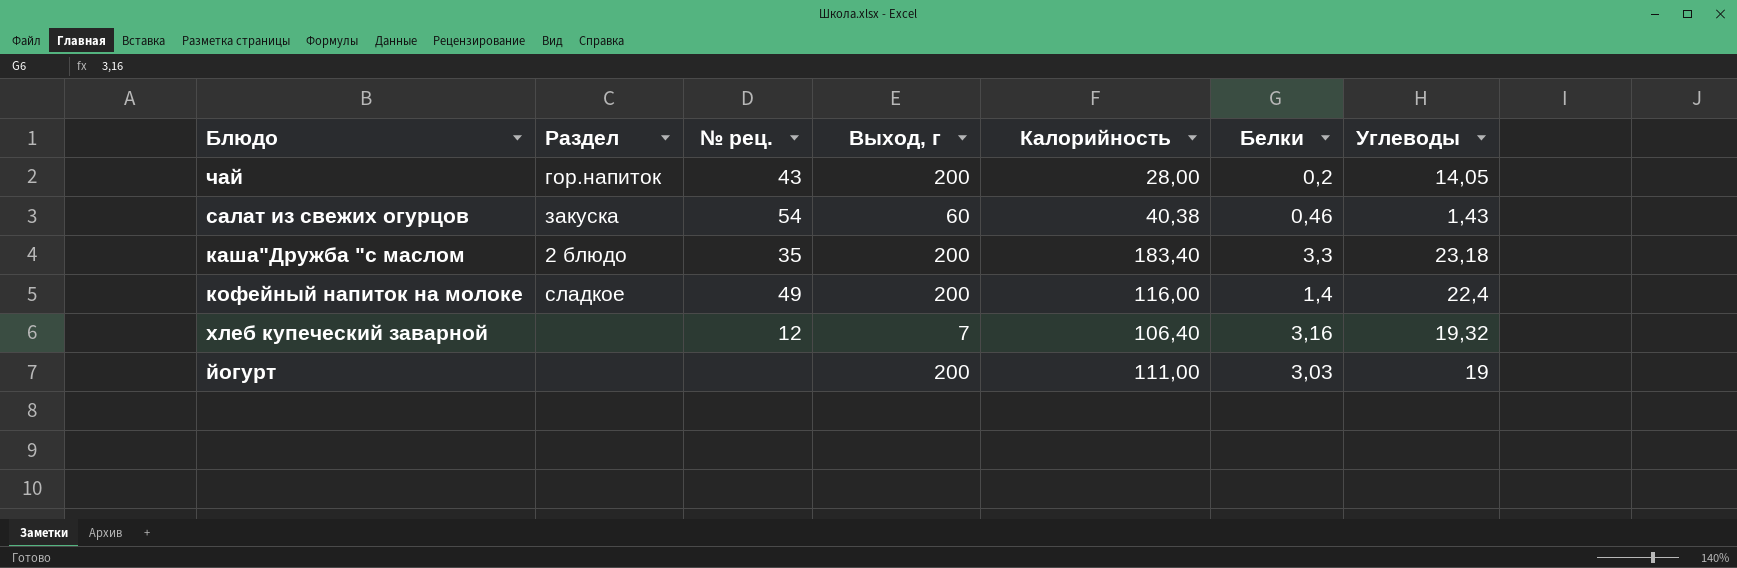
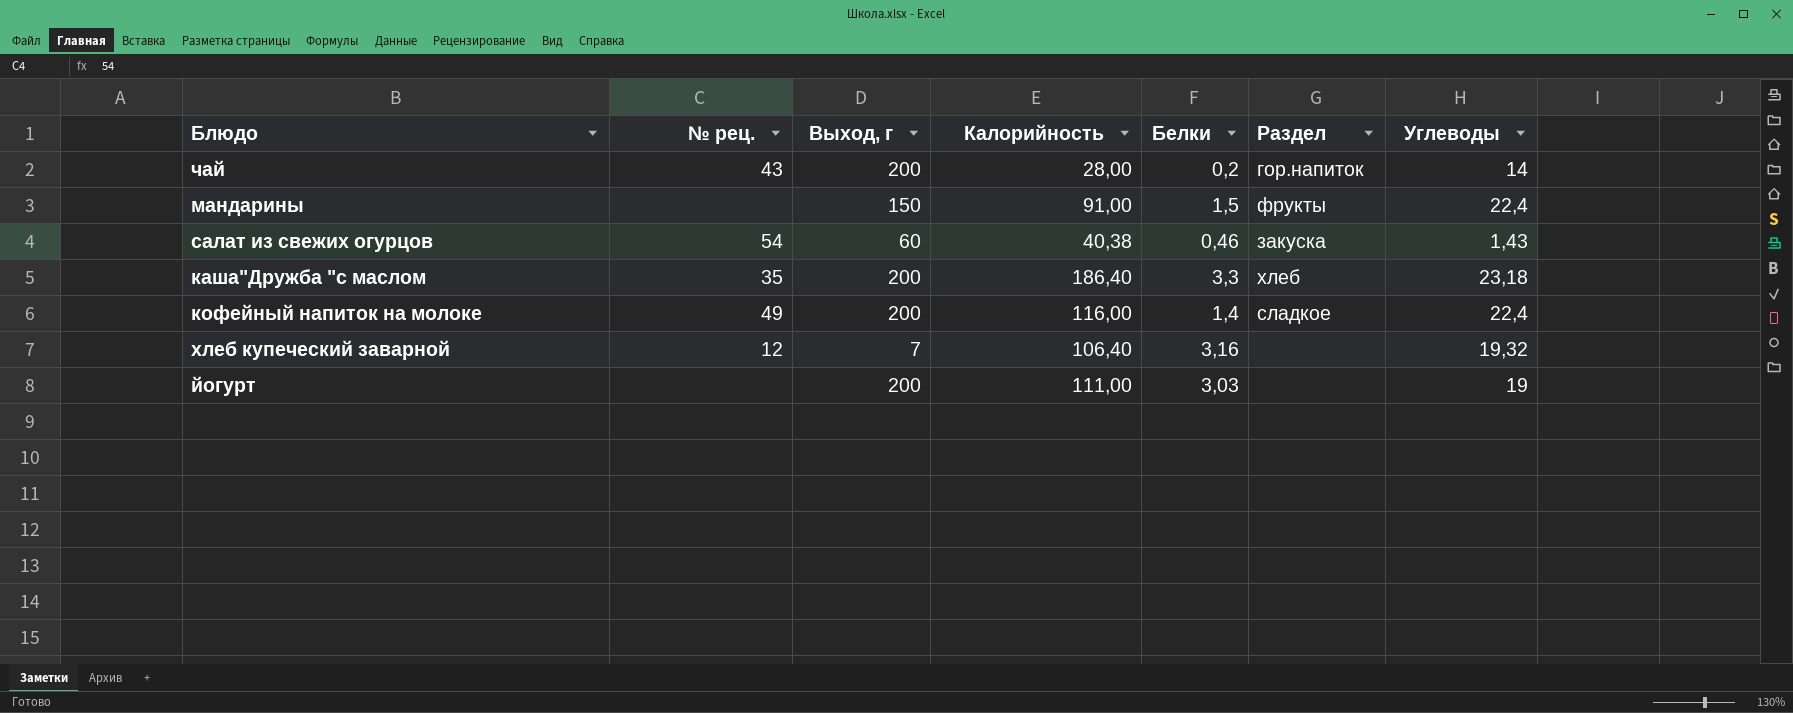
column Раздел | position: 2 -> 6
чай | Углеводы: 14,05 -> 14
row мандарины: none -> none | 150 | 91,00 | 1,5 | фрукты | 22,4
каша"Дружба "с маслом | Калорийность: 183,40 -> 186,40
каша"Дружба "с маслом | Раздел: 2 блюдо -> хлеб

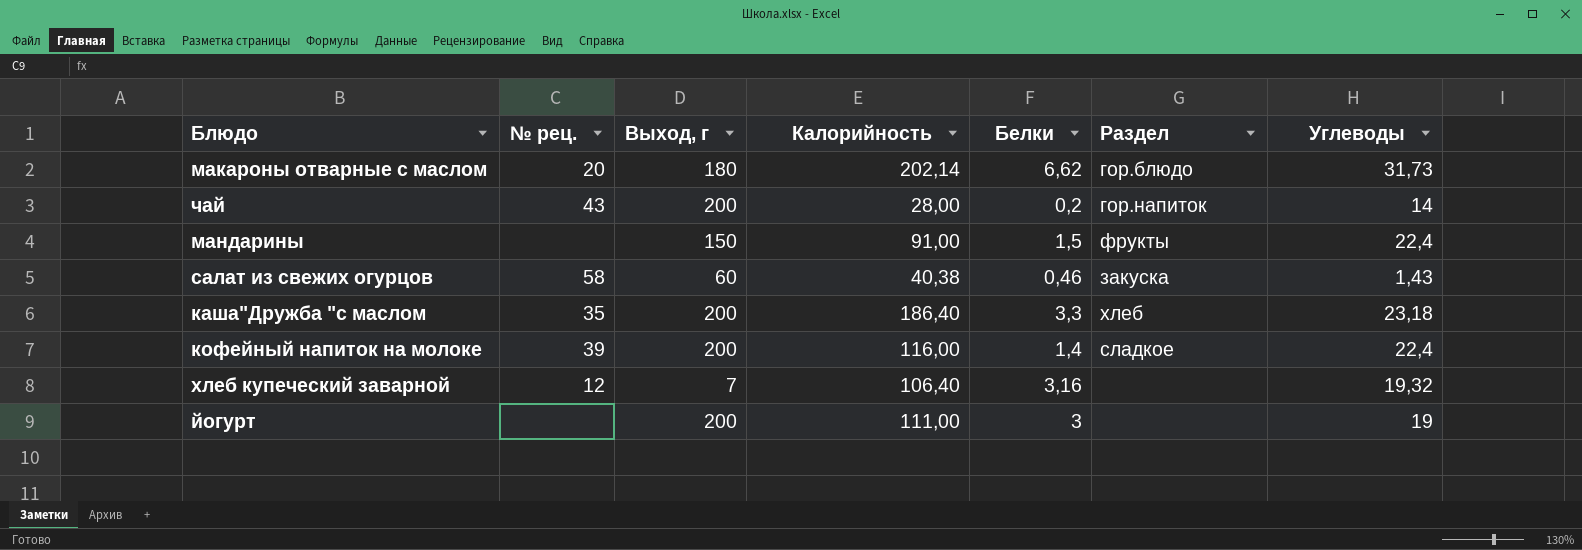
row макароны отварные с маслом: none -> 20 | 180 | 202,14 | 6,62 | гор.блюдо | 31,73
салат из свежих огурцов | № рец.: 54 -> 58
кофейный напиток на молоке | № рец.: 49 -> 39
йогурт | Белки: 3,03 -> 3

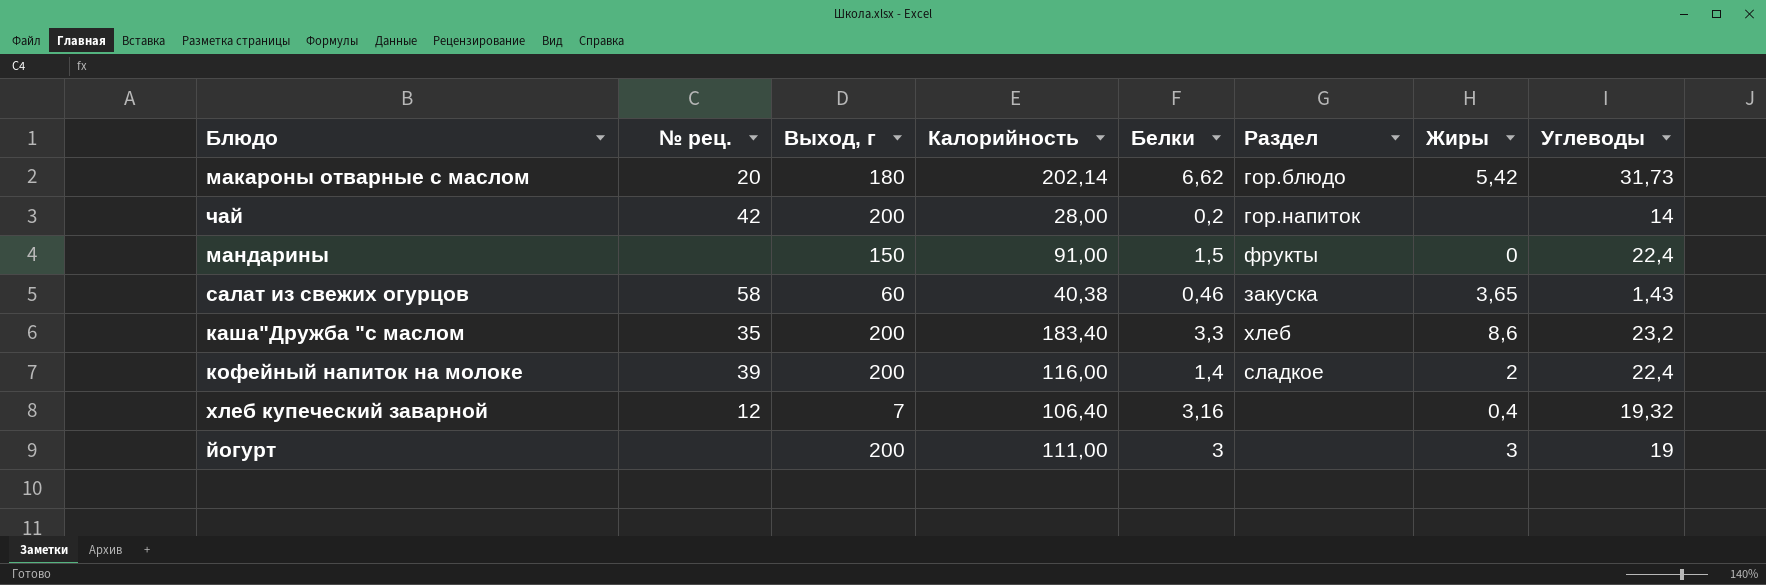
column Жиры | position: none -> 7
чай | № рец.: 43 -> 42
каша"Дружба "с маслом | Калорийность: 186,40 -> 183,40
каша"Дружба "с маслом | Углеводы: 23,18 -> 23,2

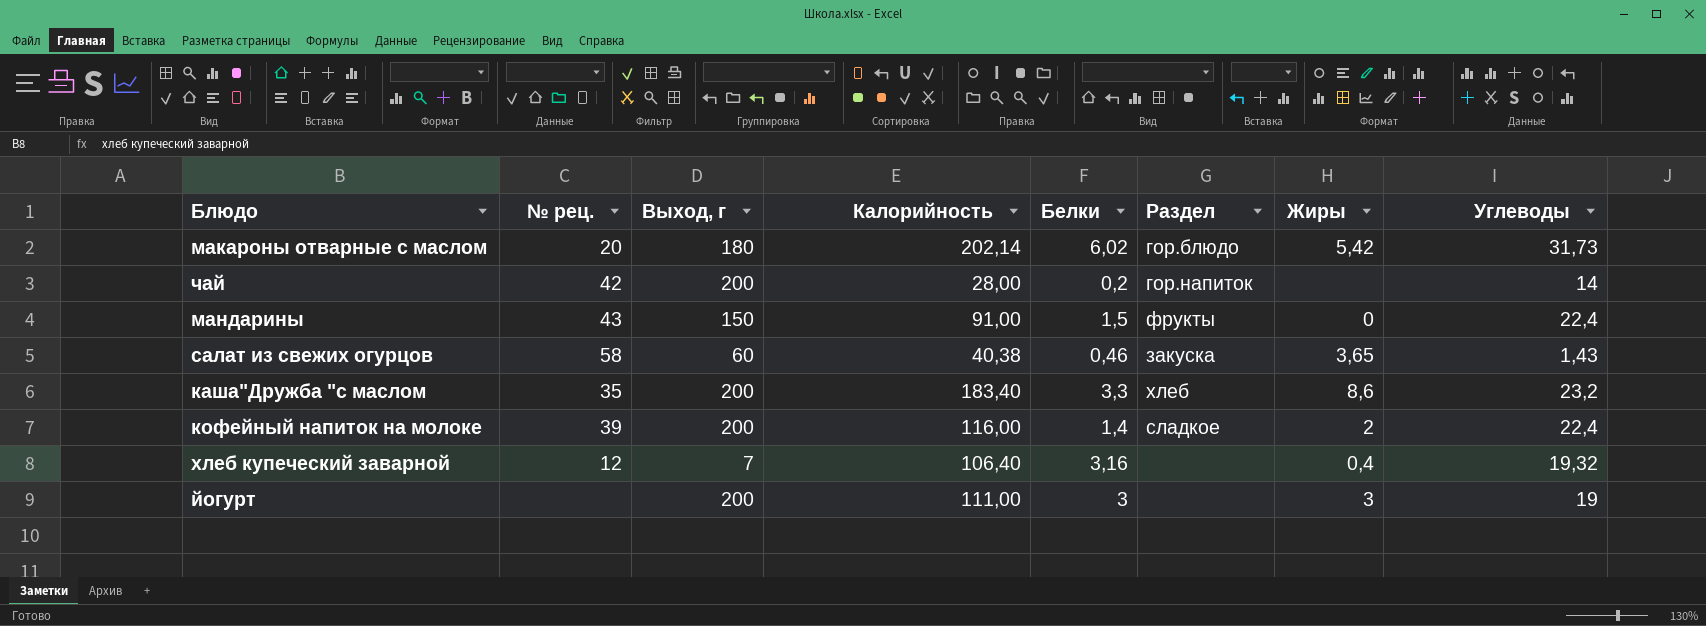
макароны отварные с маслом | Белки: 6,62 -> 6,02
мандарины | № рец.: none -> 43

